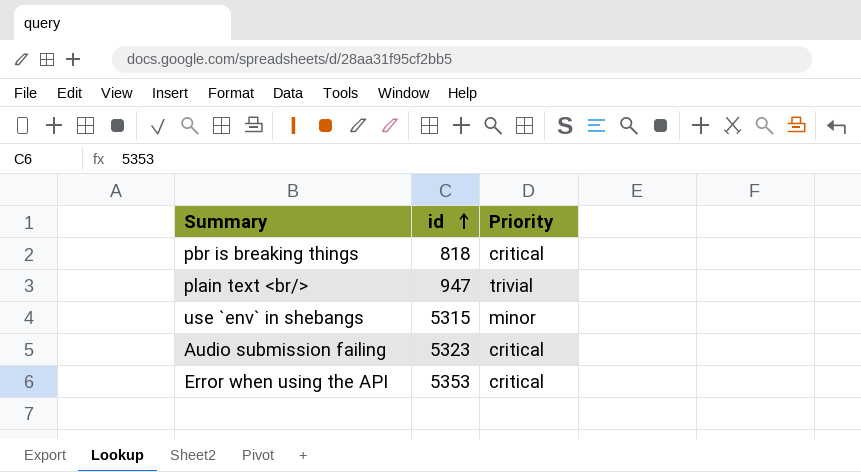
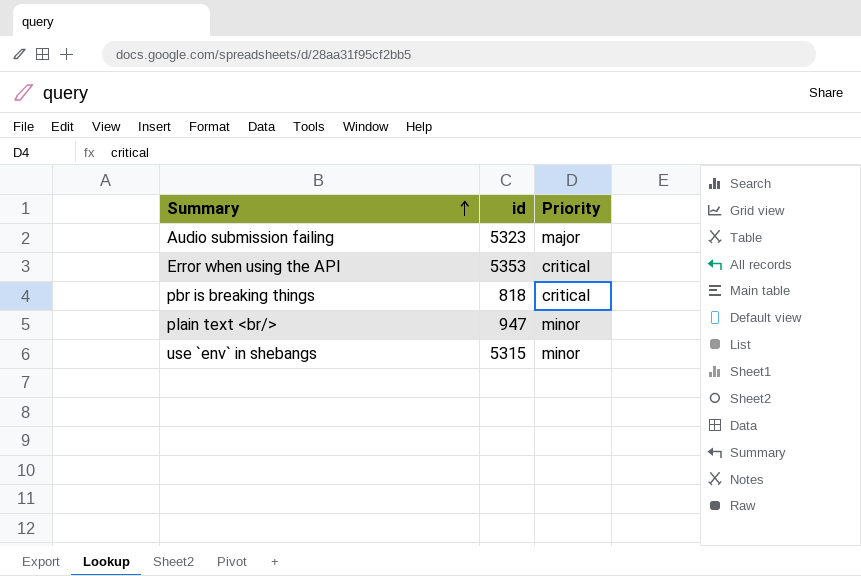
row order: id ascending -> Summary ascending
Audio submission failing | Priority: critical -> major
plain text <br/> | Priority: trivial -> minor

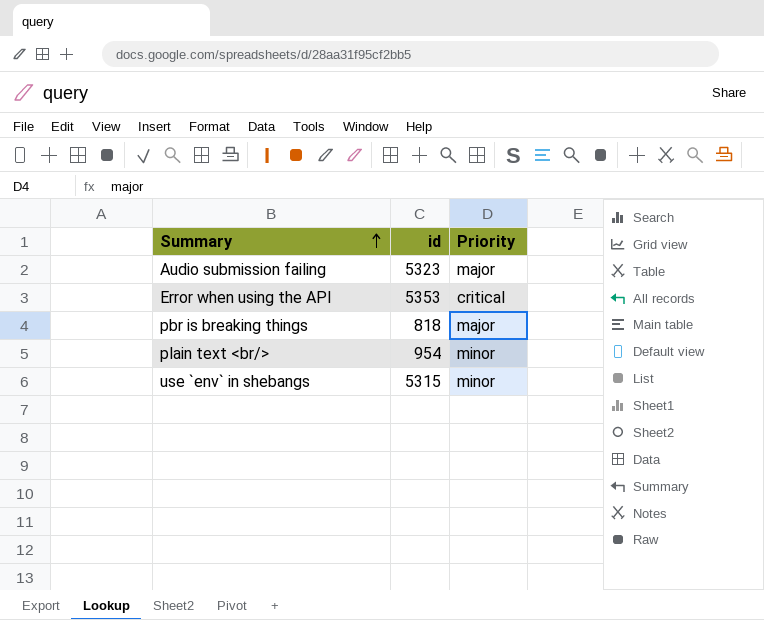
pbr is breaking things | Priority: critical -> major
plain text <br/> | id: 947 -> 954

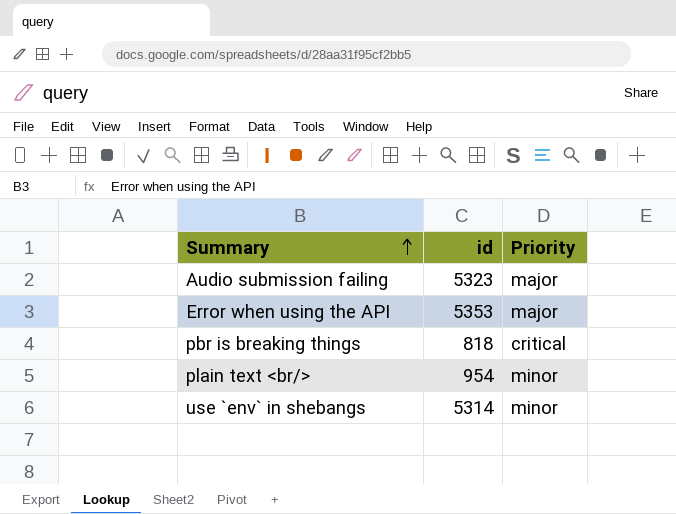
Error when using the API | Priority: critical -> major
pbr is breaking things | Priority: major -> critical
use `env` in shebangs | id: 5315 -> 5314

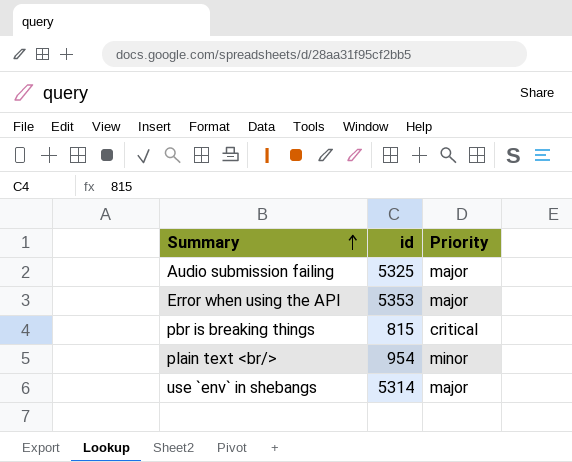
Audio submission failing | id: 5323 -> 5325
pbr is breaking things | id: 818 -> 815
use `env` in shebangs | Priority: minor -> major

